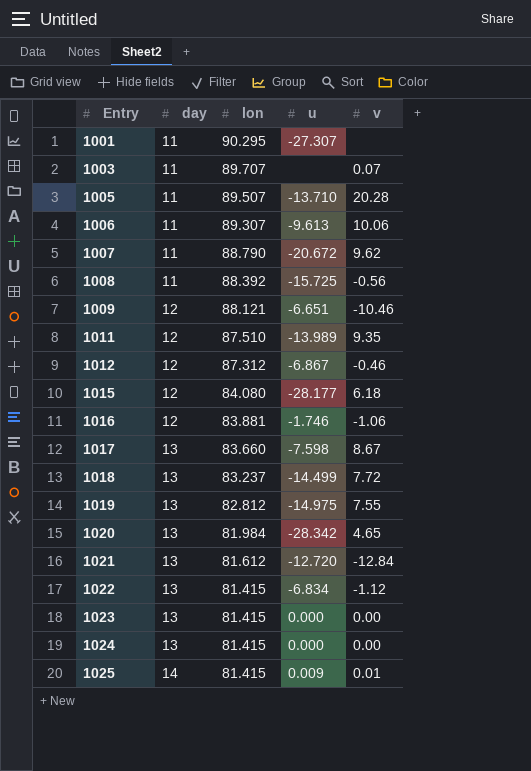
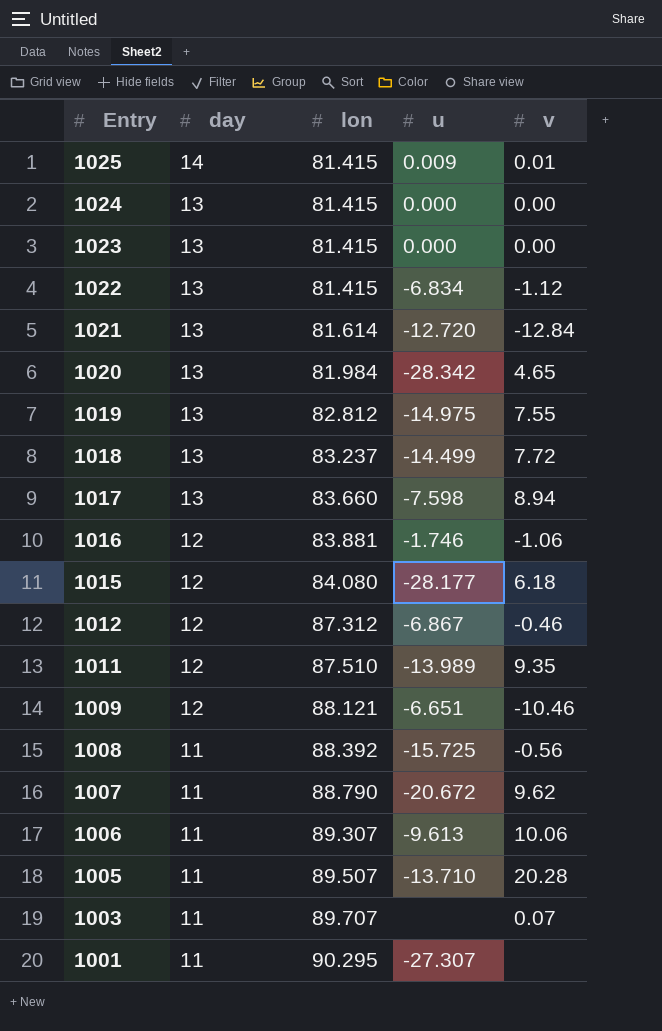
row order: Entry ascending -> Entry descending
1021 | lon: 81.612 -> 81.614
1017 | v: 8.67 -> 8.94

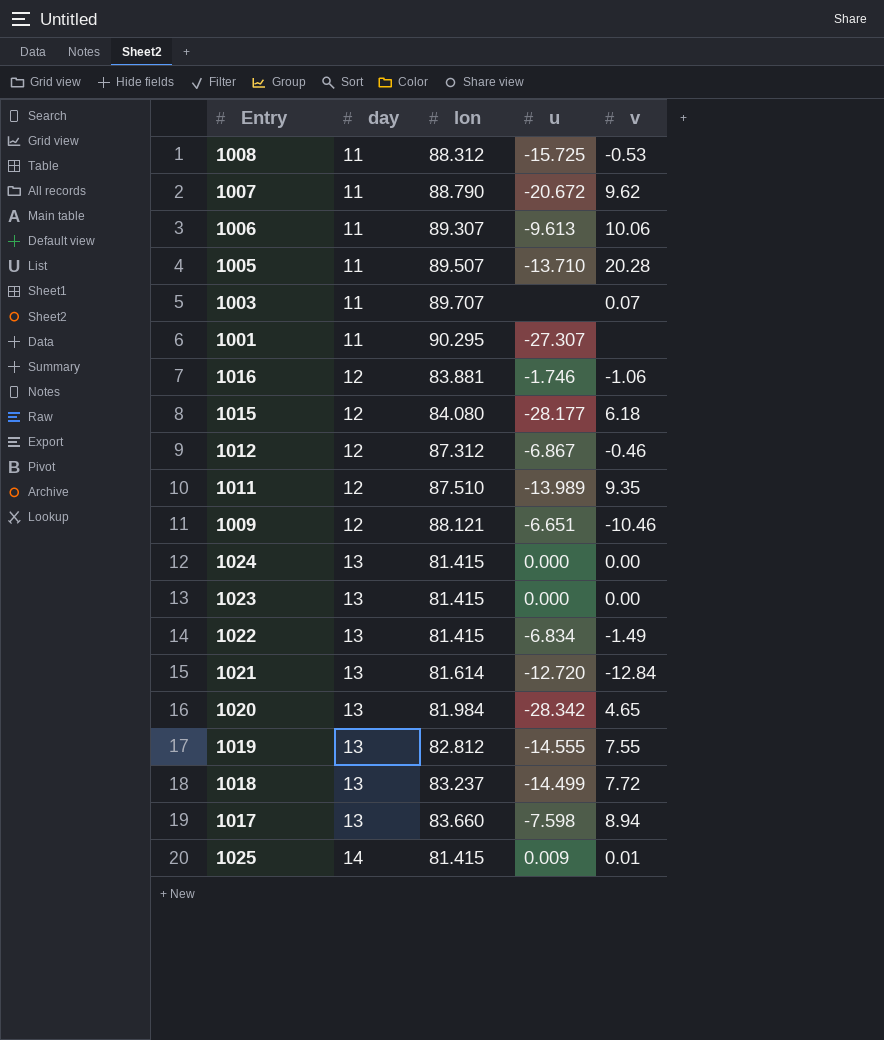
row order: Entry descending -> day ascending
1008 | lon: 88.392 -> 88.312
1008 | v: -0.56 -> -0.53
1022 | v: -1.12 -> -1.49
1019 | u: -14.975 -> -14.555

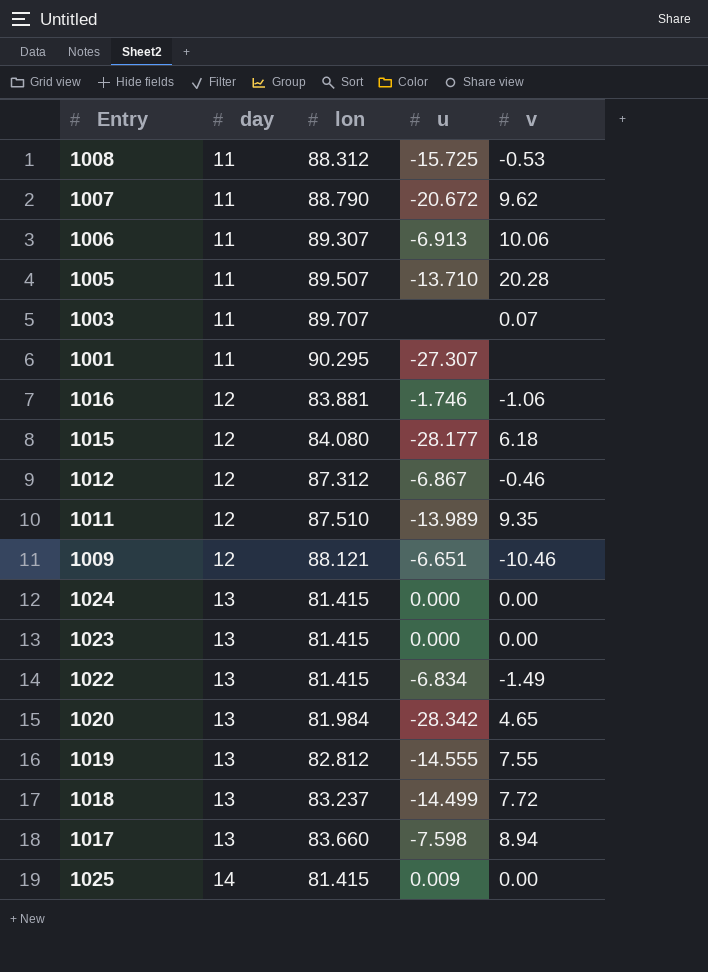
row 1021: 13 | 81.614 | -12.720 | -12.84 -> none
1006 | u: -9.613 -> -6.913
1025 | v: 0.01 -> 0.00

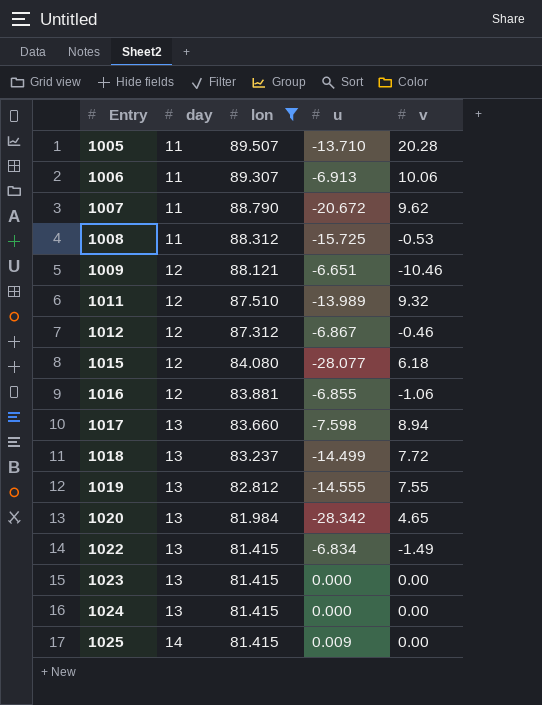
filter: none -> lon <= 89.507
row order: day ascending -> Entry ascending
1011 | v: 9.35 -> 9.32
1015 | u: -28.177 -> -28.077
1016 | u: -1.746 -> -6.855

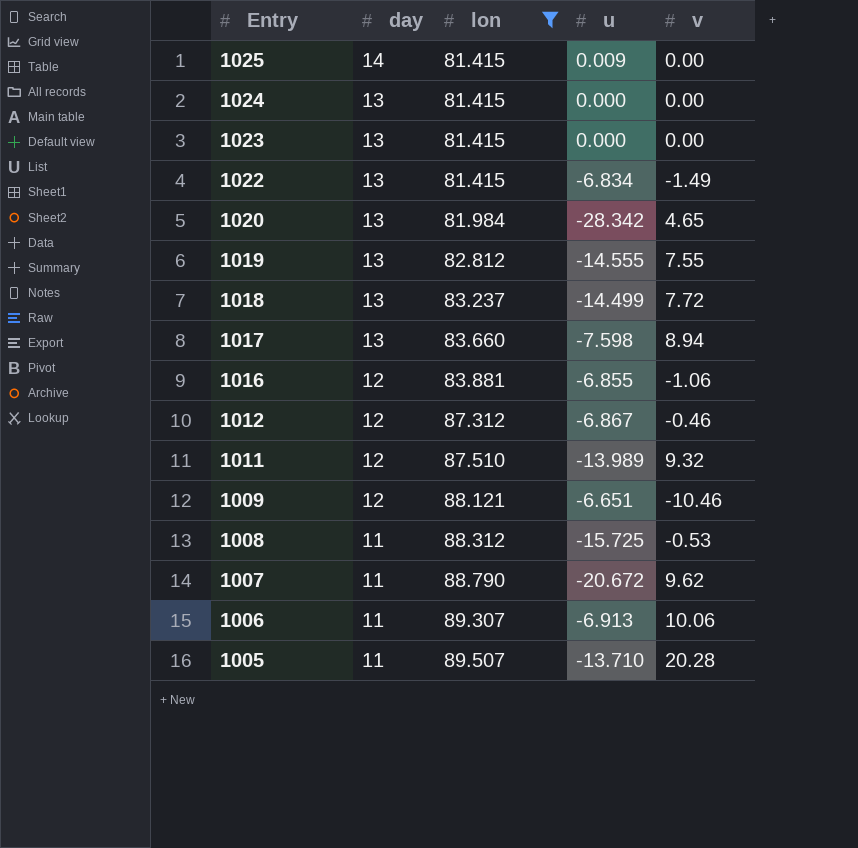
row order: Entry ascending -> Entry descending
row 1015: 12 | 84.080 | -28.077 | 6.18 -> none

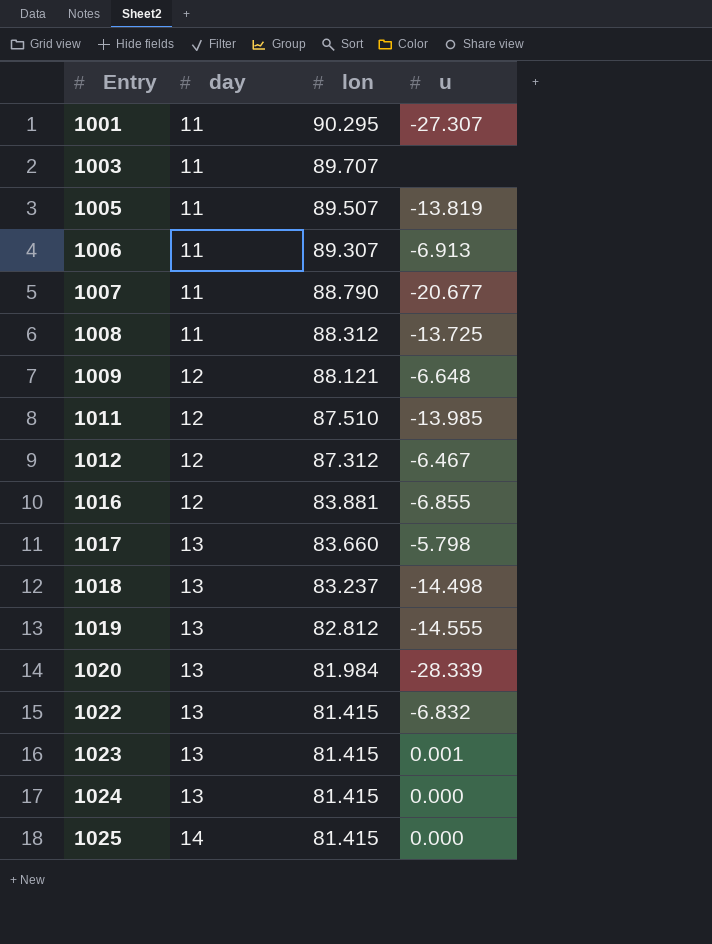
filter: lon <= 89.507 -> none
row order: Entry descending -> Entry ascending
column v | position: 5 -> none
1005 | u: -13.710 -> -13.819
1007 | u: -20.672 -> -20.677
1008 | u: -15.725 -> -13.725
1009 | u: -6.651 -> -6.648
1011 | u: -13.989 -> -13.985
1012 | u: -6.867 -> -6.467
1017 | u: -7.598 -> -5.798
1018 | u: -14.499 -> -14.498
1020 | u: -28.342 -> -28.339
1022 | u: -6.834 -> -6.832
1023 | u: 0.000 -> 0.001
1025 | u: 0.009 -> 0.000

